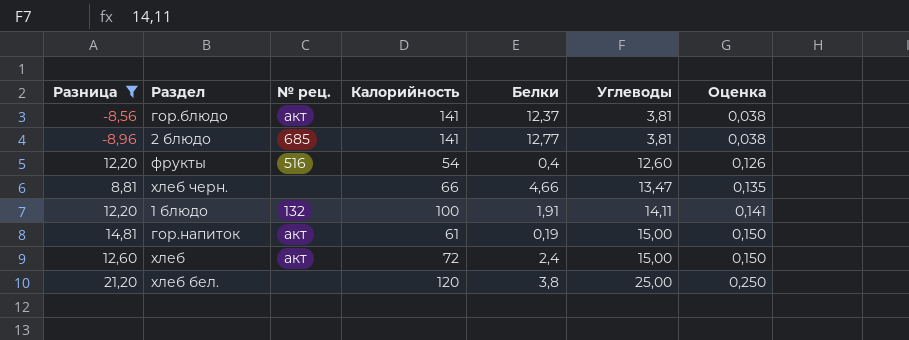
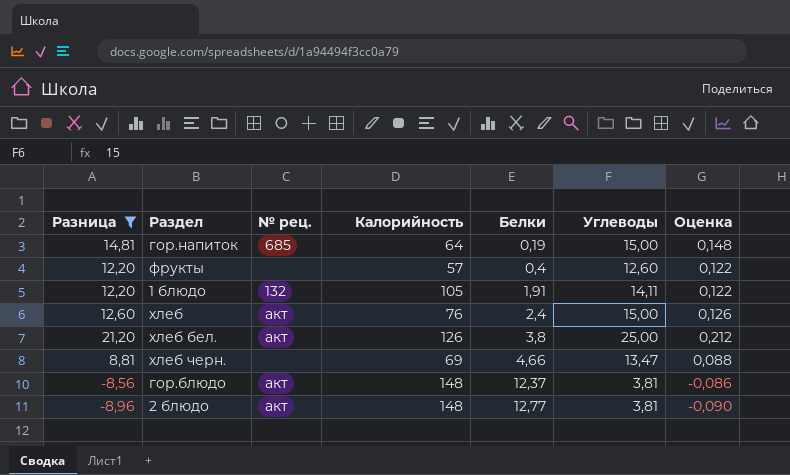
row order: Углеводы ascending -> Белки ascending
column Оценка | formula: [Углеводы] * 0,01 -> [Разница] * 0,01
гор.напиток | № рец.: акт -> 685
гор.напиток | Калорийность: 61 -> 64
фрукты | № рец.: 516 -> none
фрукты | Калорийность: 54 -> 57
1 блюдо | Калорийность: 100 -> 105
хлеб | Калорийность: 72 -> 76
хлеб бел. | № рец.: none -> акт
хлеб бел. | Калорийность: 120 -> 126
хлеб черн. | Калорийность: 66 -> 69
гор.блюдо | Калорийность: 141 -> 148
2 блюдо | № рец.: 685 -> акт
2 блюдо | Калорийность: 141 -> 148

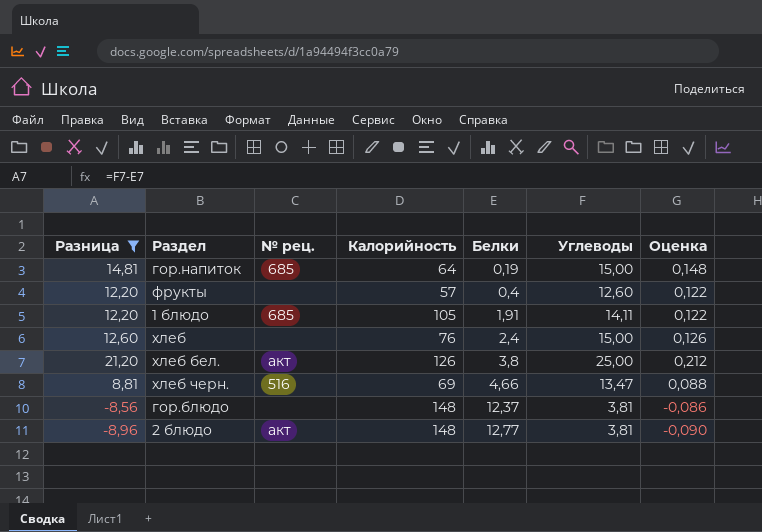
1 блюдо | № рец.: 132 -> 685
хлеб | № рец.: акт -> none
хлеб черн. | № рец.: none -> 516
гор.блюдо | № рец.: акт -> none

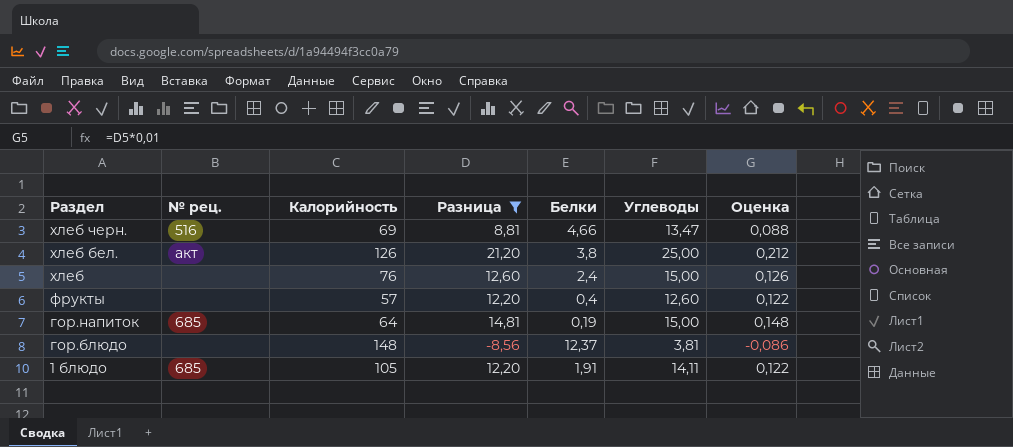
row order: Белки ascending -> Раздел descending
column Разница | position: 1 -> 4
row 2 блюдо: -8,96 | акт | 148 | 12,77 | 3,81 | -0,090 -> none

